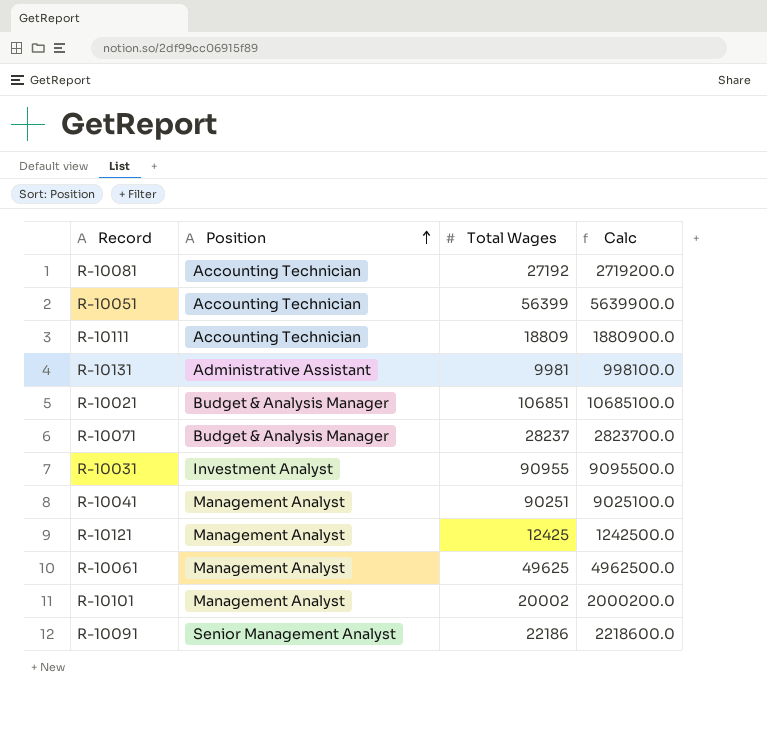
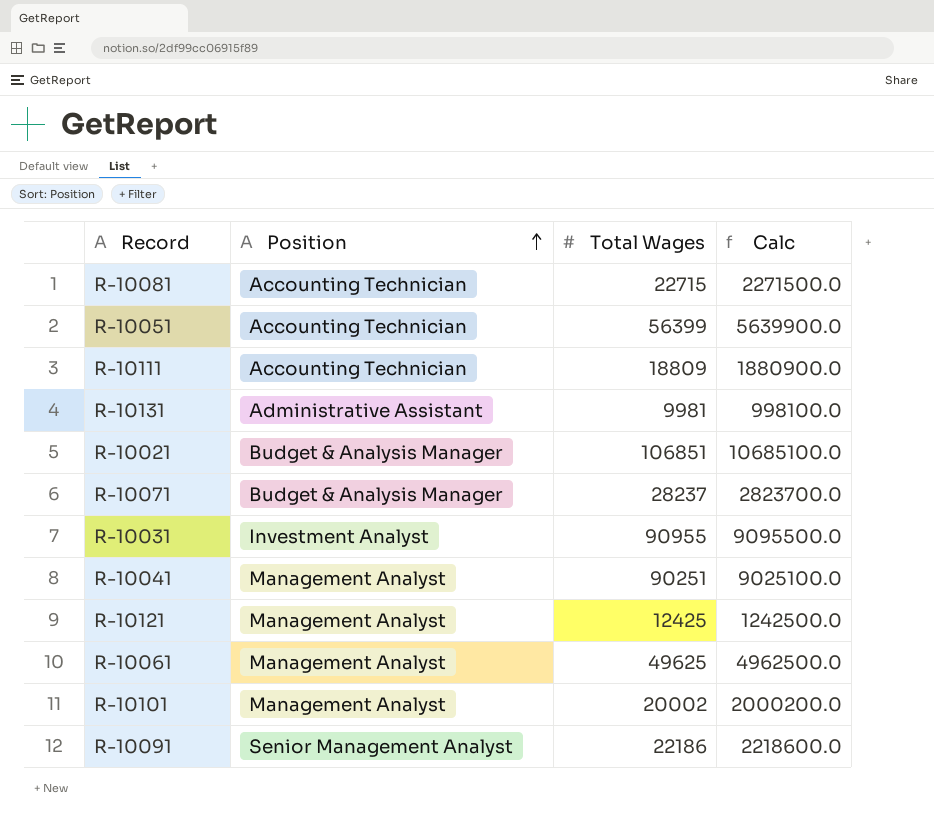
R-10081 | Total Wages: 27192 -> 22715
R-10081 | Calc: 2719200.0 -> 2271500.0

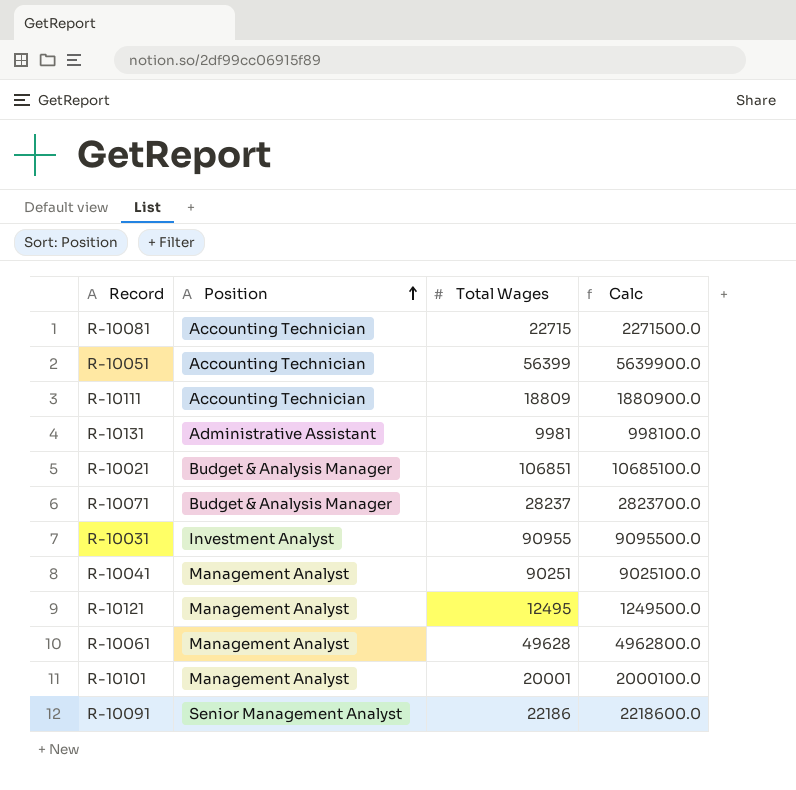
R-10121 | Total Wages: 12425 -> 12495
R-10121 | Calc: 1242500.0 -> 1249500.0
R-10061 | Total Wages: 49625 -> 49628
R-10061 | Calc: 4962500.0 -> 4962800.0
R-10101 | Total Wages: 20002 -> 20001
R-10101 | Calc: 2000200.0 -> 2000100.0

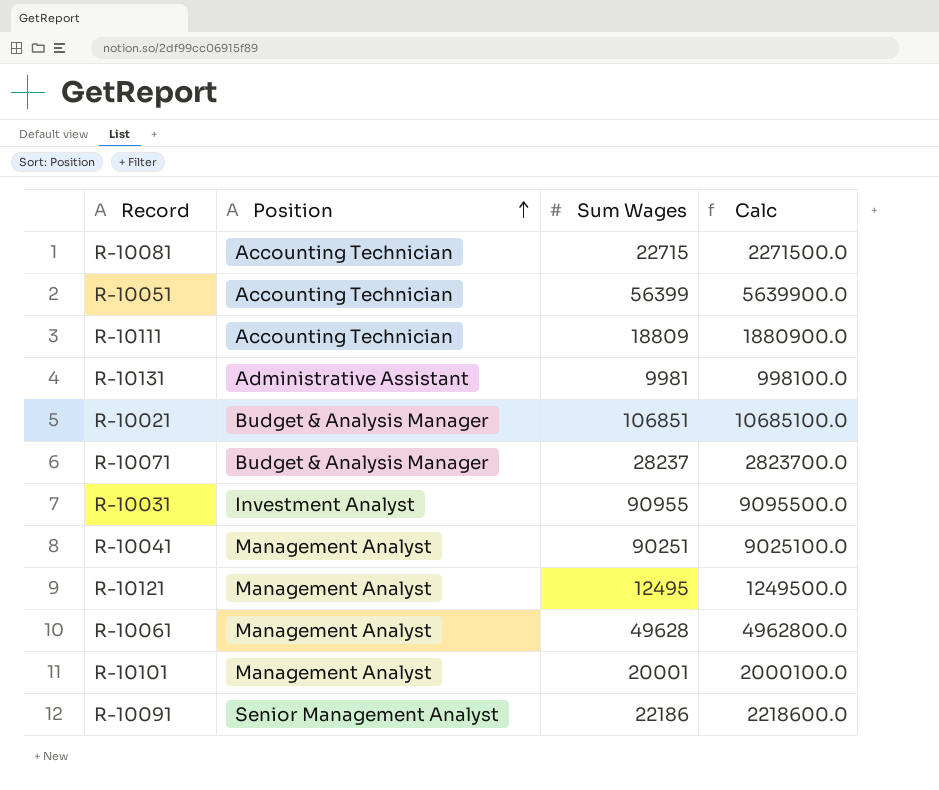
column name: Total Wages -> Sum Wages

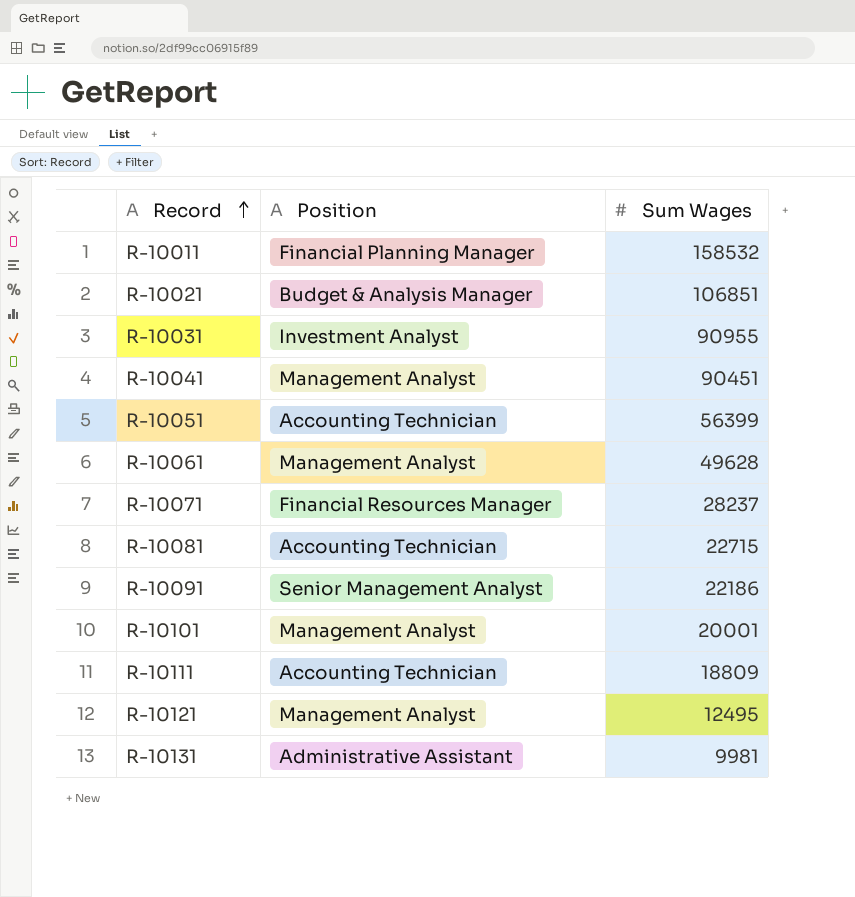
row order: Position ascending -> Record ascending
column Calc | formula: [Sum Wages] * 100 -> none
row R-10011: none -> Financial Planning Manager | 158532
R-10041 | Sum Wages: 90251 -> 90451
R-10071 | Position: Budget & Analysis Manager -> Financial Resources Manager

